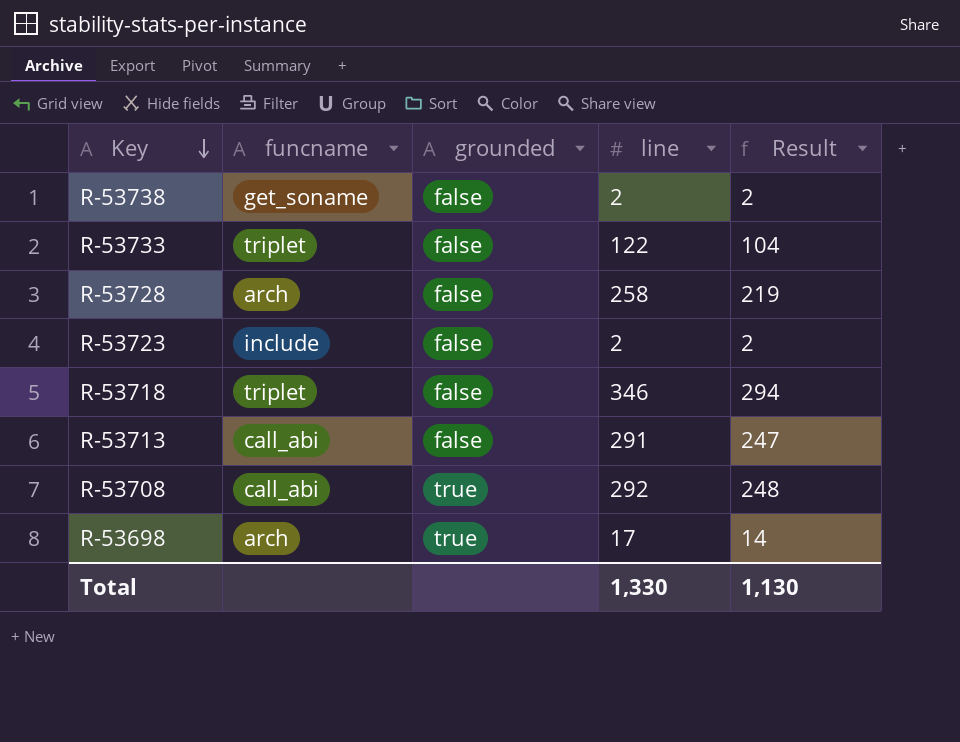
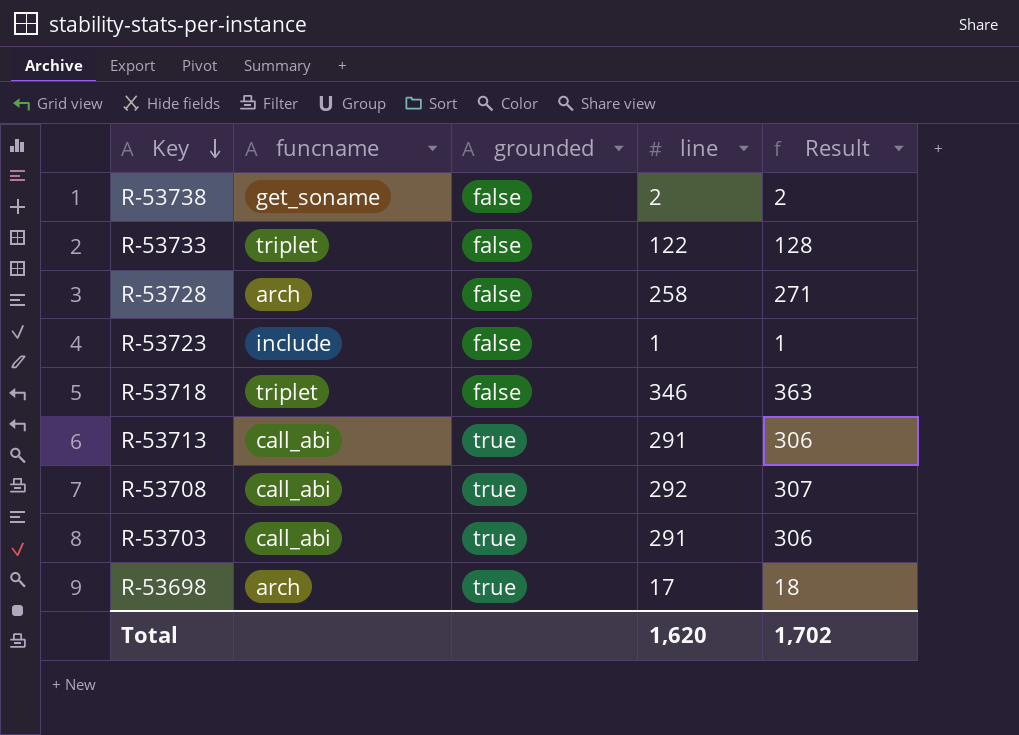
column Result | formula: [line] * 0.85 -> [line] * 1.05
R-53723 | line: 2 -> 1
R-53713 | grounded: false -> true
row R-53703: none -> call_abi | true | 291 | 306
Total | line: 1,330 -> 1,620
Total | Result: 1,130 -> 1,702

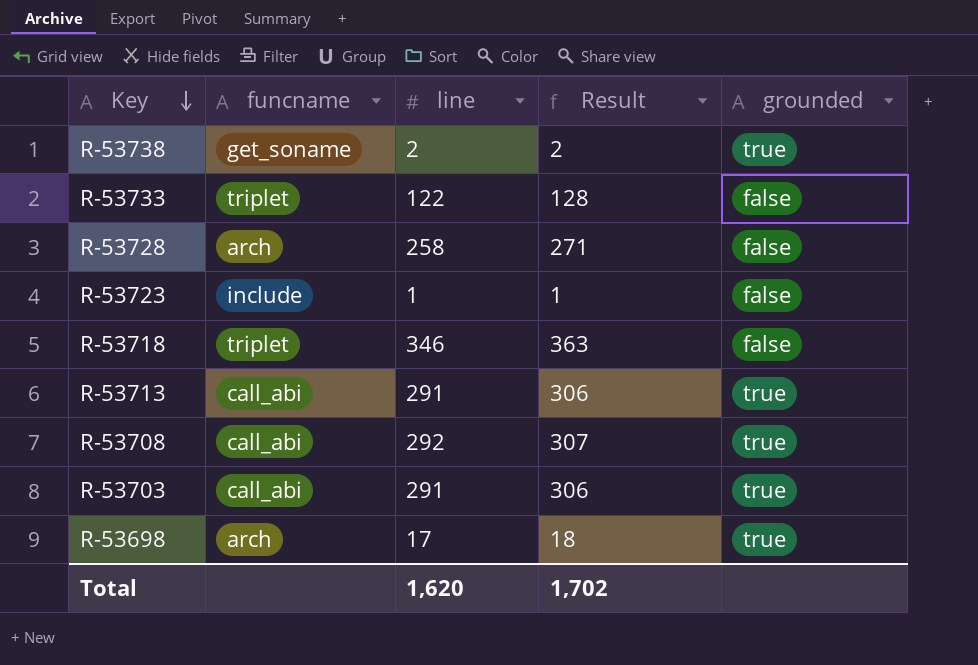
column grounded | position: 3 -> 5
R-53738 | grounded: false -> true

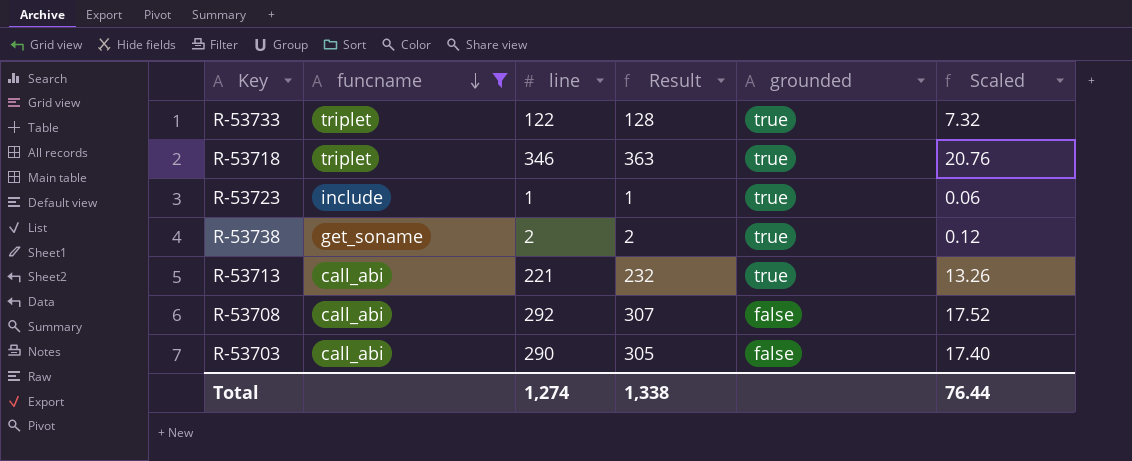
filter: none -> funcname != arch
row order: Key descending -> funcname descending
column Scaled | formula: none -> [line] * 0.06
R-53733 | grounded: false -> true
R-53718 | grounded: false -> true
R-53723 | grounded: false -> true
R-53713 | line: 291 -> 221
R-53713 | Result: 306 -> 232
R-53708 | grounded: true -> false
R-53703 | line: 291 -> 290
R-53703 | Result: 306 -> 305
R-53703 | grounded: true -> false
Total | line: 1,620 -> 1,274
Total | Result: 1,702 -> 1,338

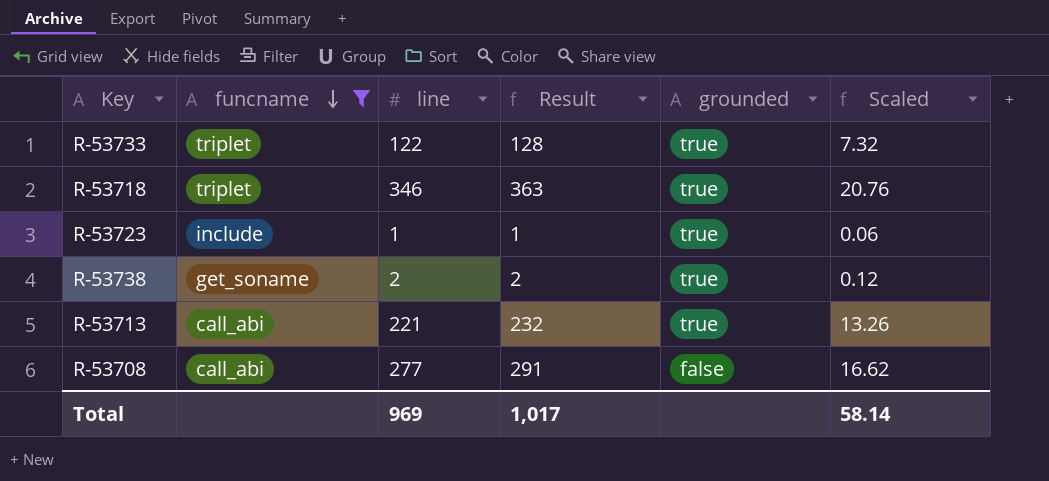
row R-53703: call_abi | 290 | 305 | false | 17.40 -> none
R-53708 | line: 292 -> 277
R-53708 | Result: 307 -> 291
R-53708 | Scaled: 17.52 -> 16.62
Total | line: 1,274 -> 969
Total | Result: 1,338 -> 1,017
Total | Scaled: 76.44 -> 58.14

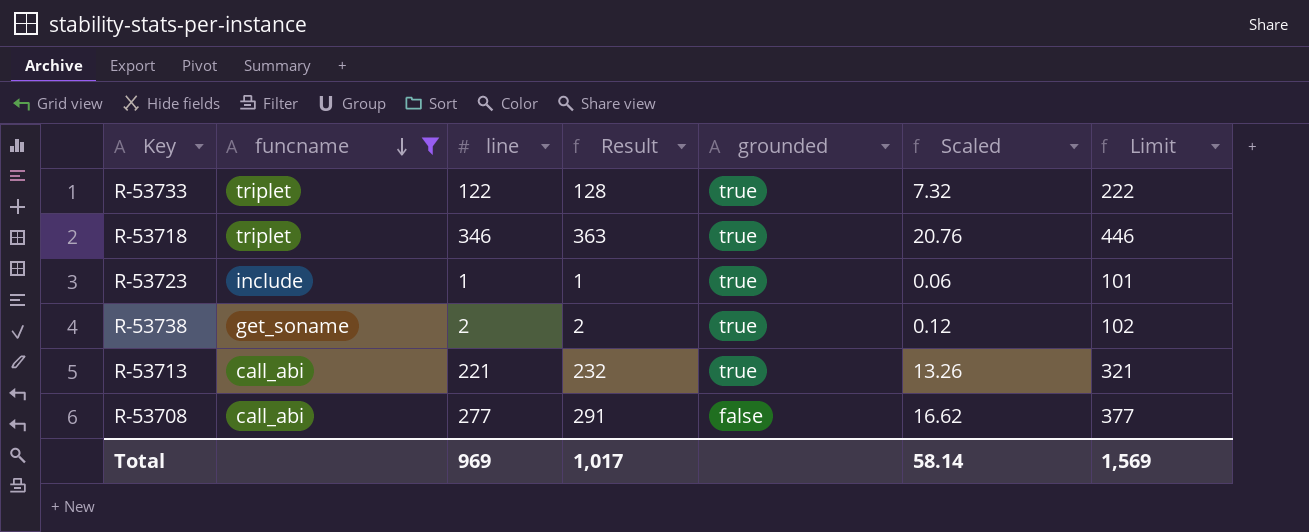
column Limit | formula: none -> [line] + 100

